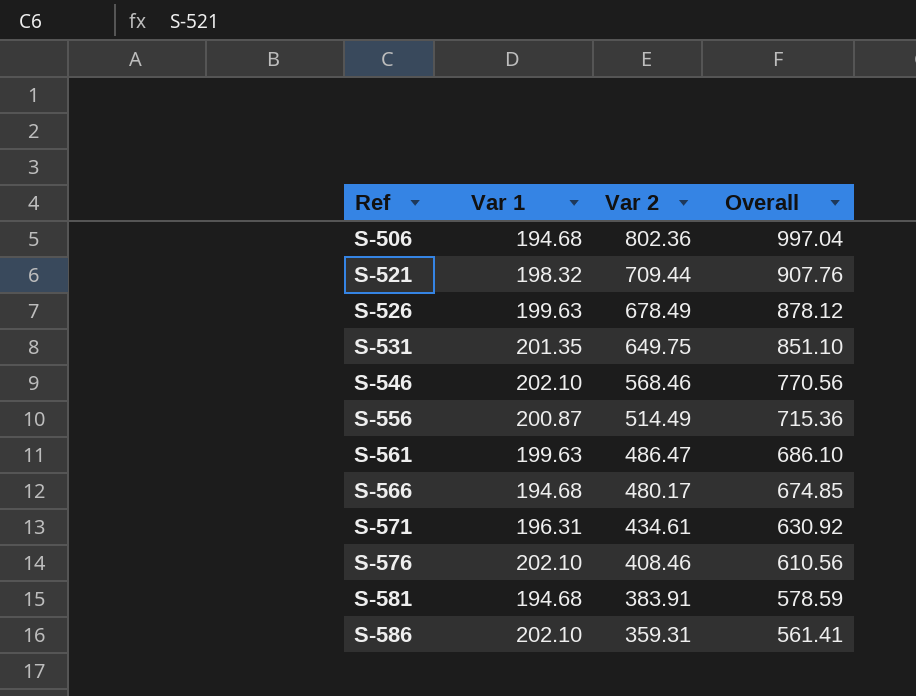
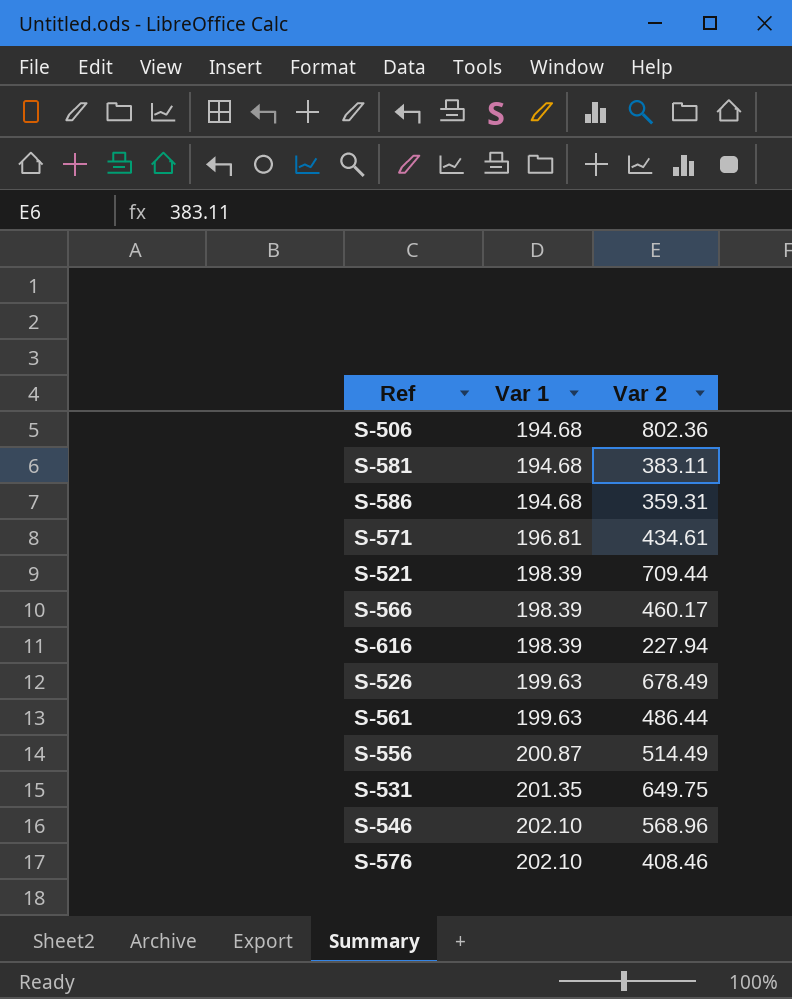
row order: Ref ascending -> Var 1 ascending
column Overall | formula: [Var 1] + [Var 2] -> none
S-581 | Var 2: 383.91 -> 383.11
S-586 | Var 1: 202.10 -> 194.68
S-571 | Var 1: 196.31 -> 196.81
S-521 | Var 1: 198.32 -> 198.39
S-566 | Var 1: 194.68 -> 198.39
S-566 | Var 2: 480.17 -> 460.17
row S-616: none -> 198.39 | 227.94
S-561 | Var 2: 486.47 -> 486.44
S-546 | Var 2: 568.46 -> 568.96

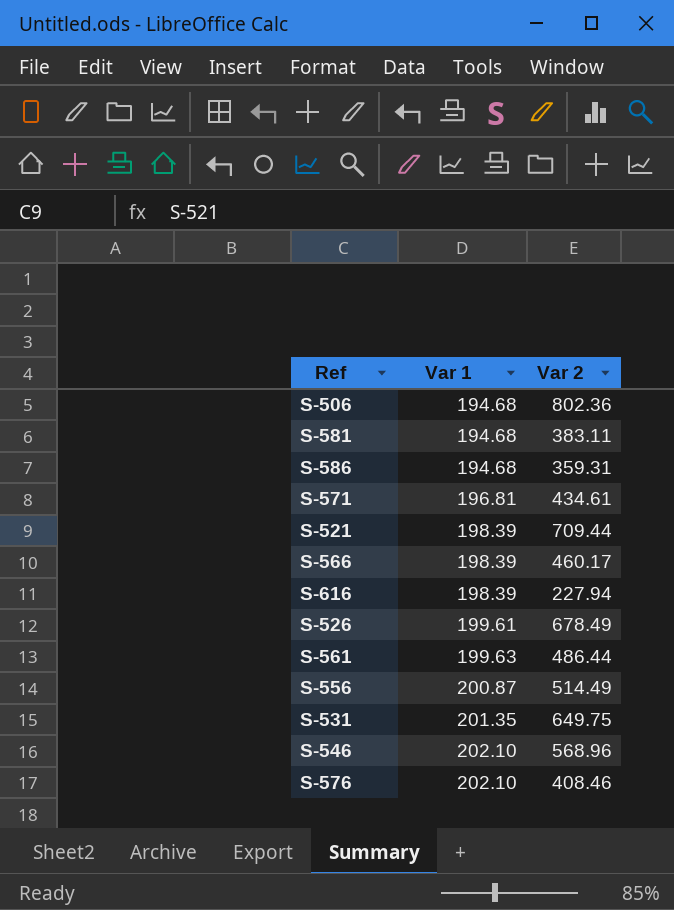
S-526 | Var 1: 199.63 -> 199.61

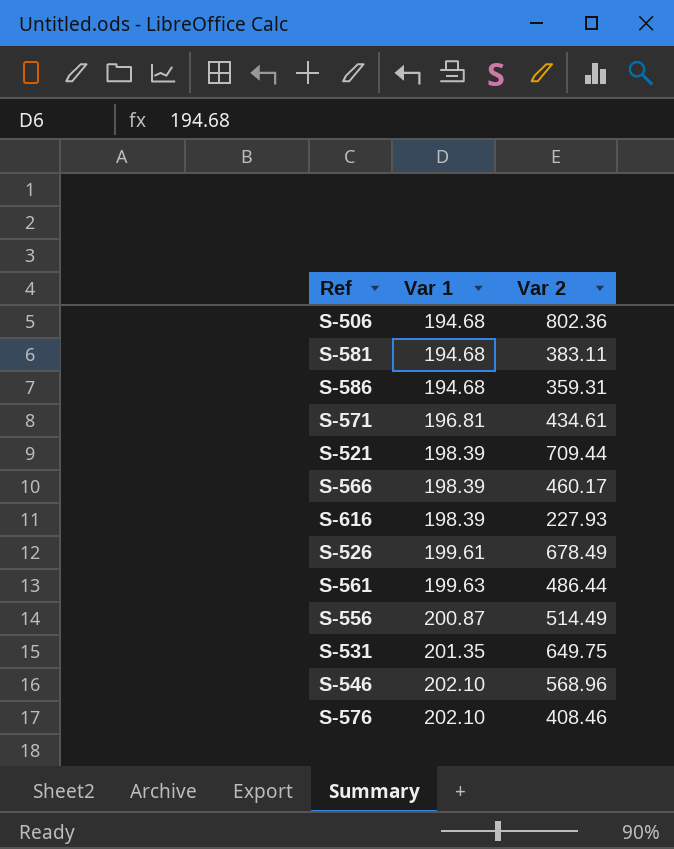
S-616 | Var 2: 227.94 -> 227.93

